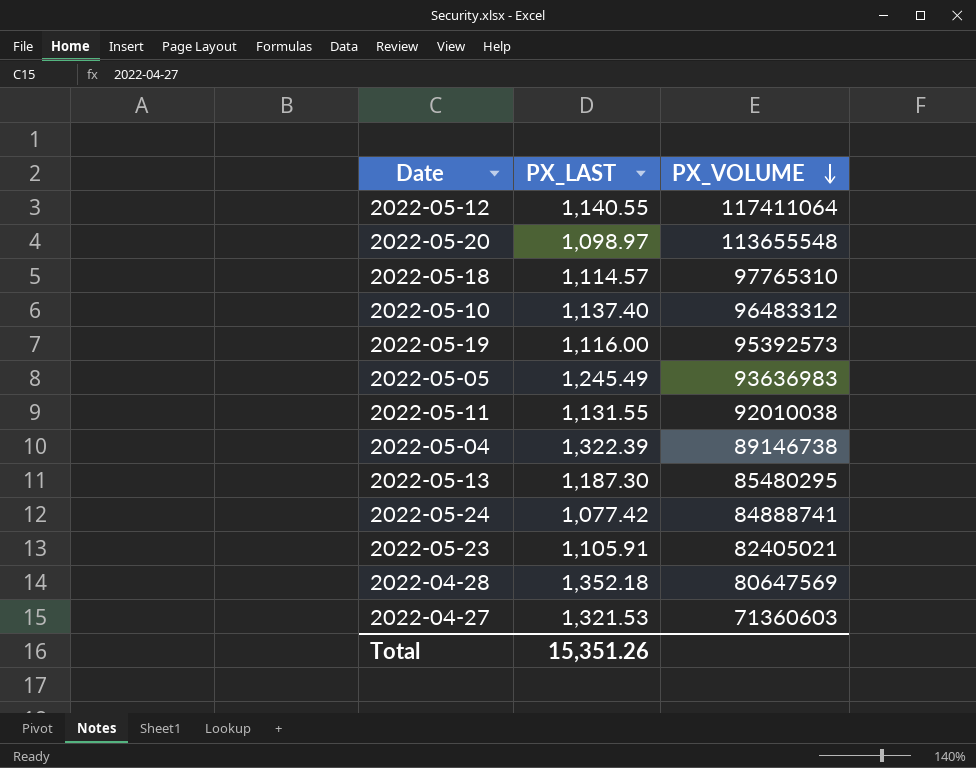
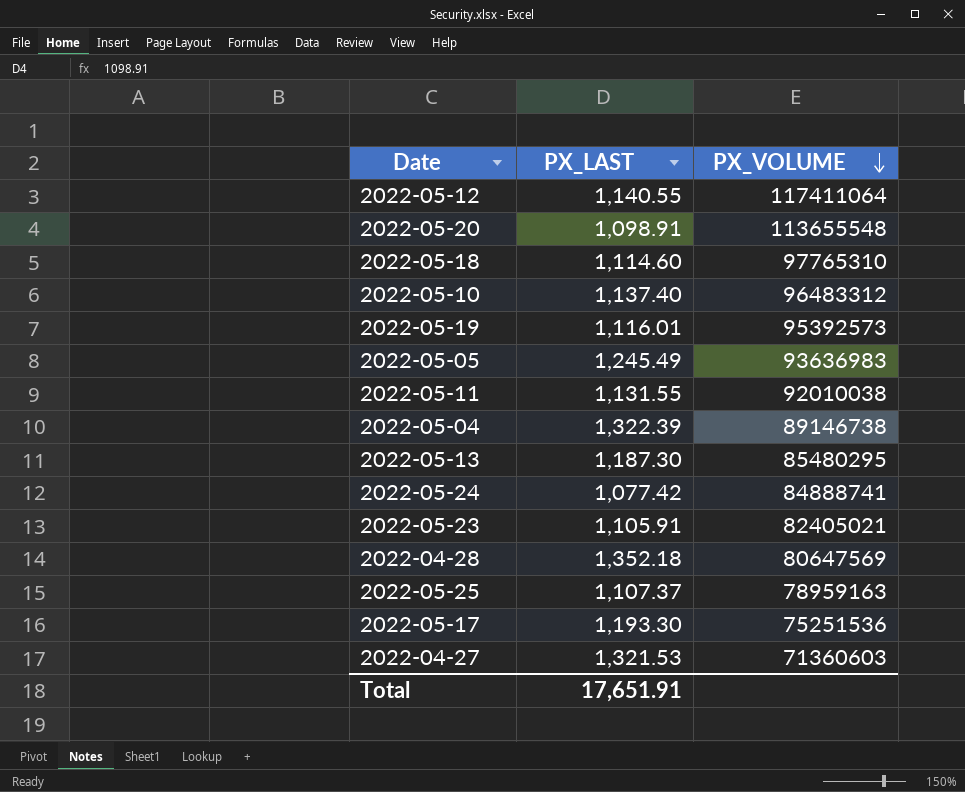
2022-05-20 | PX_LAST: 1,098.97 -> 1,098.91
2022-05-18 | PX_LAST: 1,114.57 -> 1,114.60
2022-05-19 | PX_LAST: 1,116.00 -> 1,116.01
row 2022-05-25: none -> 1,107.37 | 78959163
row 2022-05-17: none -> 1,193.30 | 75251536
Total | PX_LAST: 15,351.26 -> 17,651.91

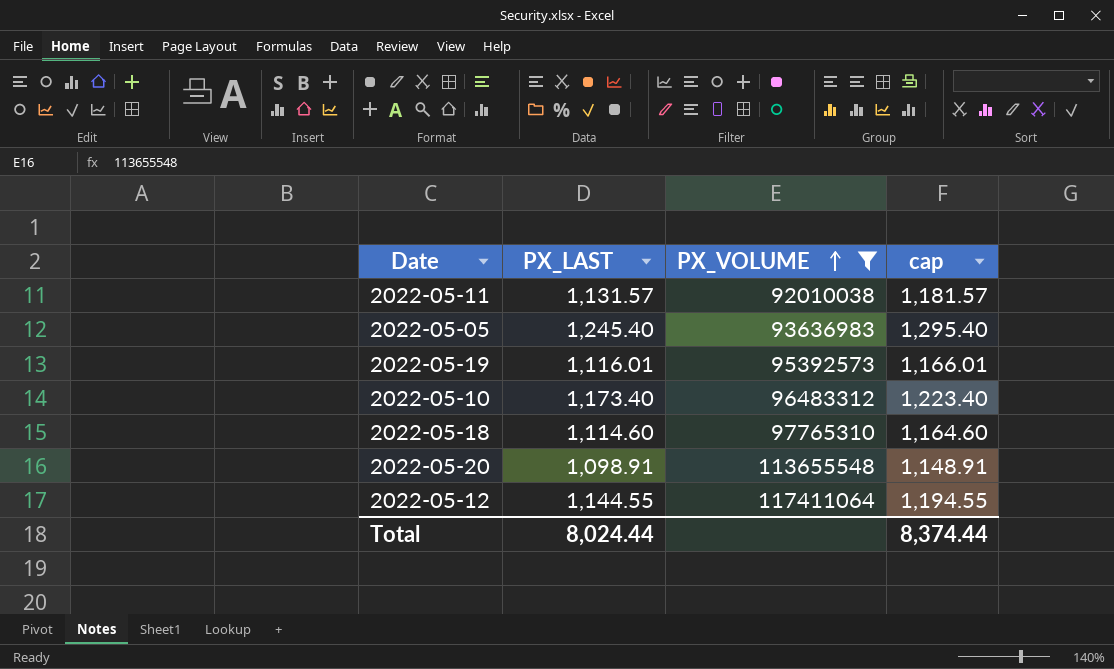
filter: none -> PX_VOLUME >= 92010038
row order: PX_VOLUME descending -> PX_VOLUME ascending
column cap | formula: none -> [PX_LAST] + 50
2022-05-11 | PX_LAST: 1,131.55 -> 1,131.57
2022-05-05 | PX_LAST: 1,245.49 -> 1,245.40
2022-05-10 | PX_LAST: 1,137.40 -> 1,173.40
2022-05-12 | PX_LAST: 1,140.55 -> 1,144.55
Total | PX_LAST: 17,651.91 -> 8,024.44

